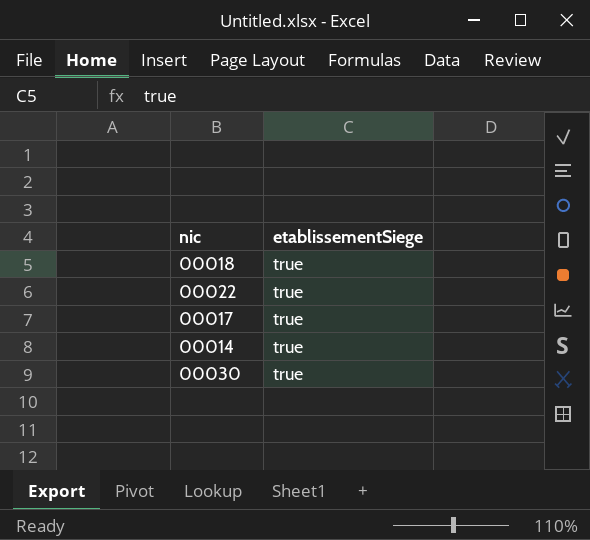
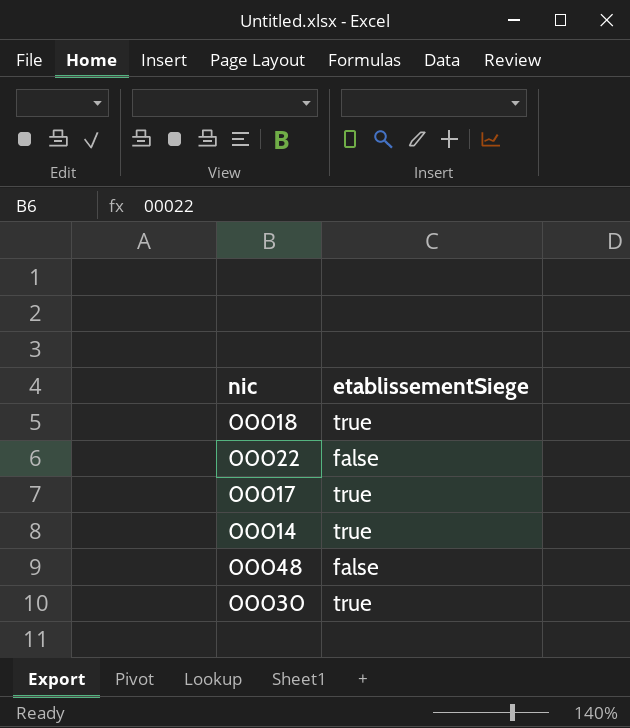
00022 | etablissementSiege: true -> false
row 00048: none -> false

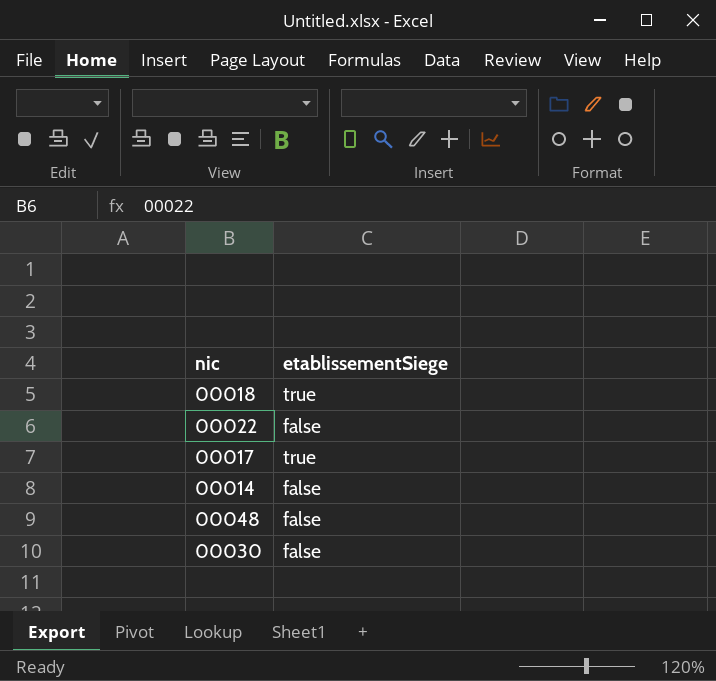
00014 | etablissementSiege: true -> false
00030 | etablissementSiege: true -> false

